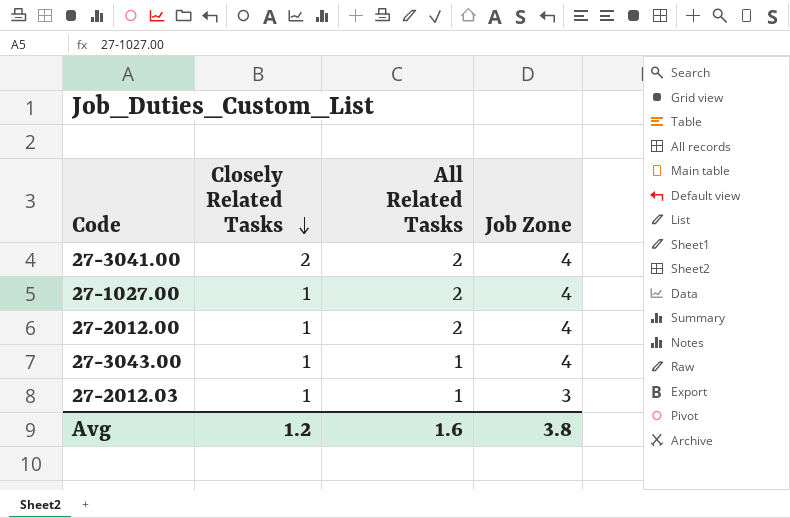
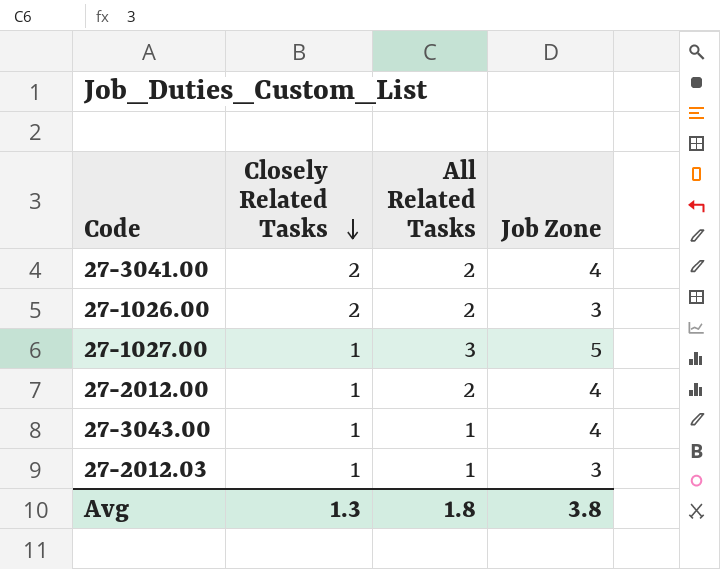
row 27-1026.00: none -> 2 | 2 | 3
27-1027.00 | All Related Tasks: 2 -> 3
27-1027.00 | Job Zone: 4 -> 5
Avg | Closely Related Tasks: 1.2 -> 1.3
Avg | All Related Tasks: 1.6 -> 1.8

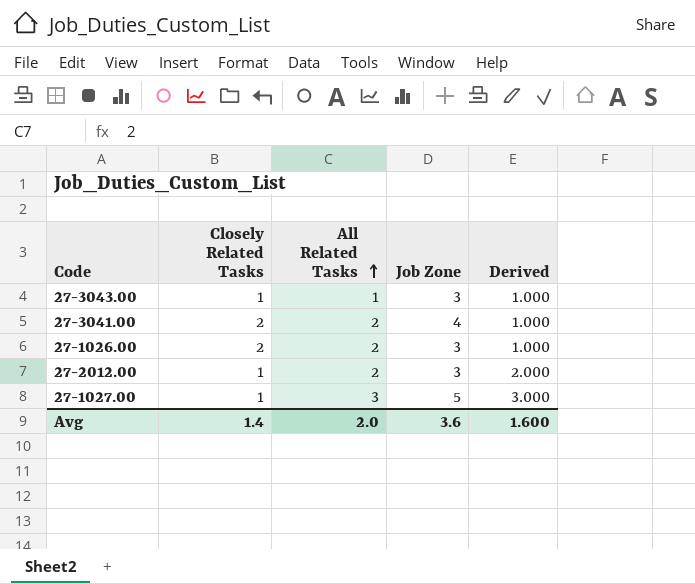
row order: Closely Related Tasks descending -> All Related Tasks ascending
column Derived | formula: none -> [All Related Tasks] / [Closely Related Tasks]
row 27-2012.03: 1 | 1 | 3 -> none
27-3043.00 | Job Zone: 4 -> 3
27-2012.00 | Job Zone: 4 -> 3
Avg | Closely Related Tasks: 1.3 -> 1.4
Avg | All Related Tasks: 1.8 -> 2.0
Avg | Job Zone: 3.8 -> 3.6

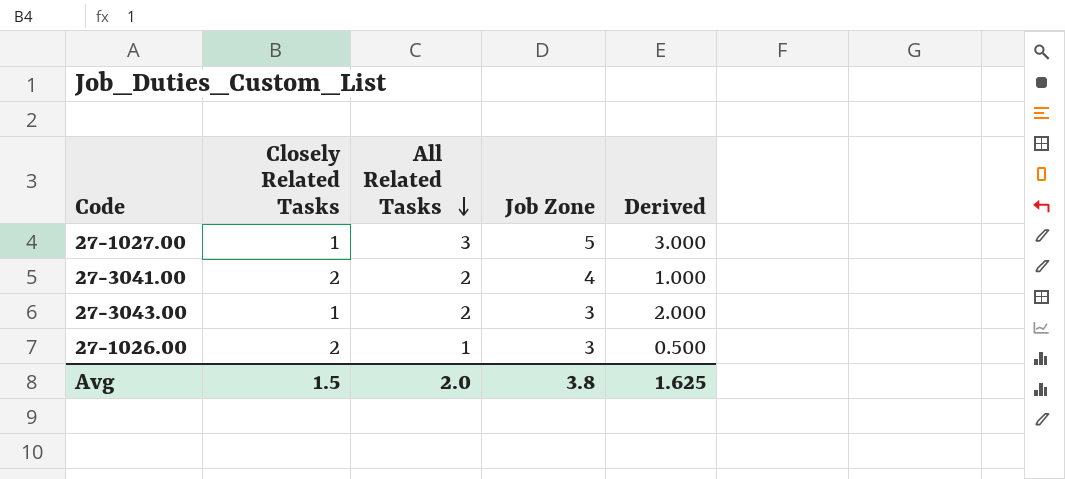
row order: All Related Tasks ascending -> All Related Tasks descending
row 27-2012.00: 1 | 2 | 3 | 2.000 -> none
27-3043.00 | All Related Tasks: 1 -> 2
27-3043.00 | Derived: 1.000 -> 2.000
27-1026.00 | All Related Tasks: 2 -> 1
27-1026.00 | Derived: 1.000 -> 0.500
Avg | Closely Related Tasks: 1.4 -> 1.5
Avg | Job Zone: 3.6 -> 3.8
Avg | Derived: 1.600 -> 1.625

